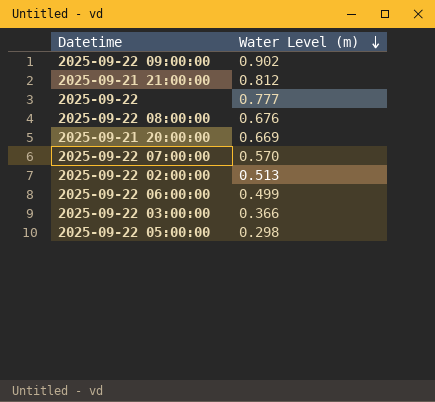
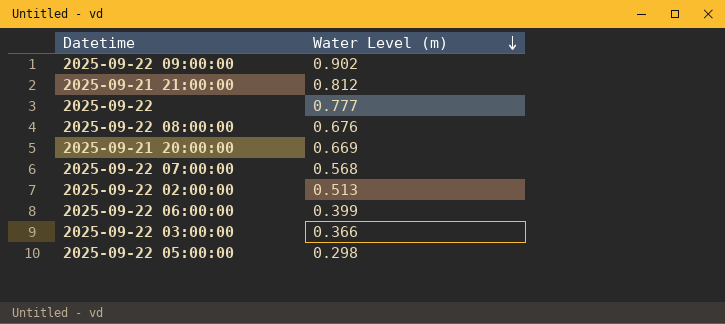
2025-09-22 07:00:00 | Water Level (m): 0.570 -> 0.568
2025-09-22 06:00:00 | Water Level (m): 0.499 -> 0.399

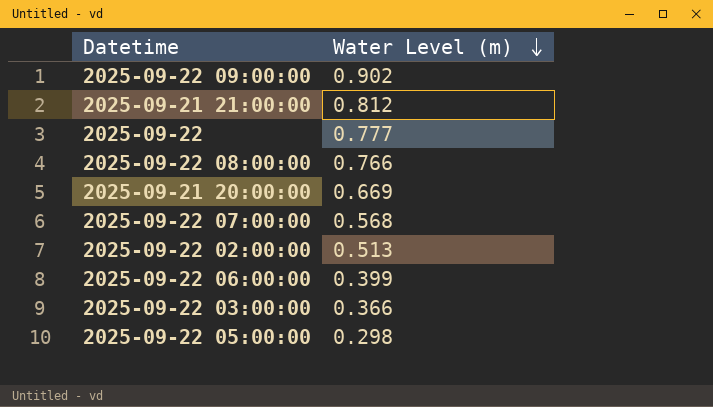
2025-09-22 08:00:00 | Water Level (m): 0.676 -> 0.766

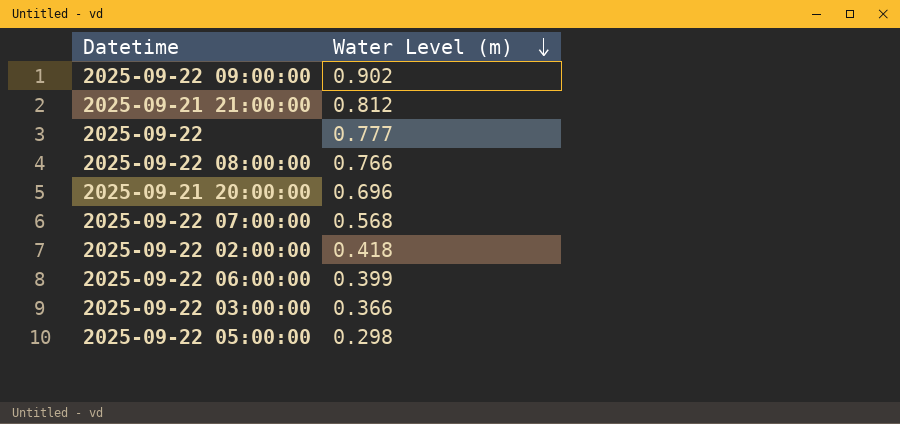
2025-09-21 20:00:00 | Water Level (m): 0.669 -> 0.696
2025-09-22 02:00:00 | Water Level (m): 0.513 -> 0.418

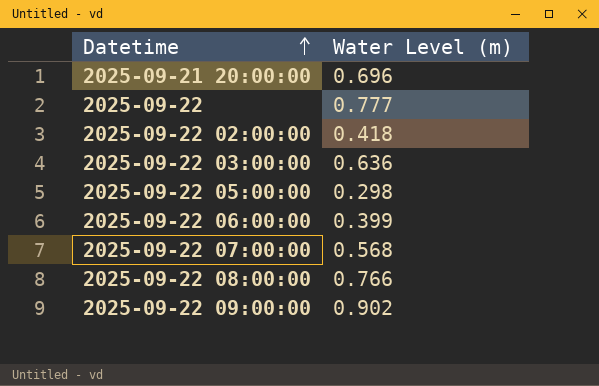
row order: Water Level (m) descending -> Datetime ascending
row 2025-09-21 21:00:00: 0.812 -> none
2025-09-22 03:00:00 | Water Level (m): 0.366 -> 0.636

